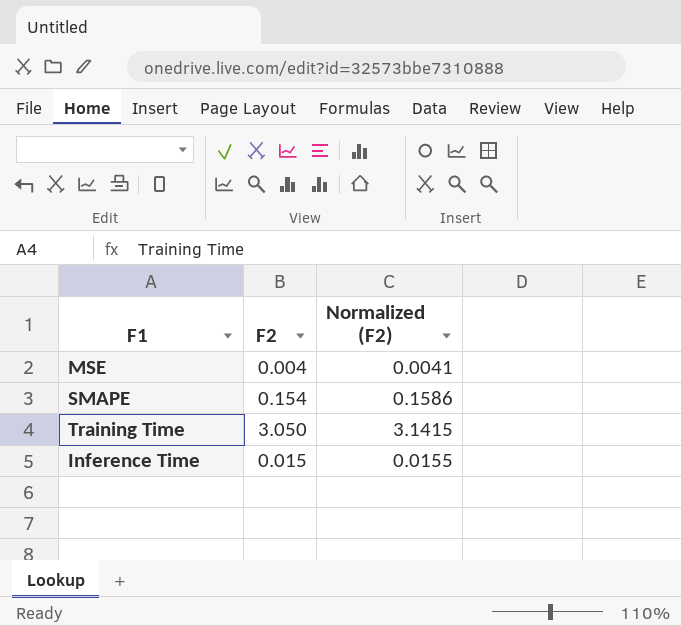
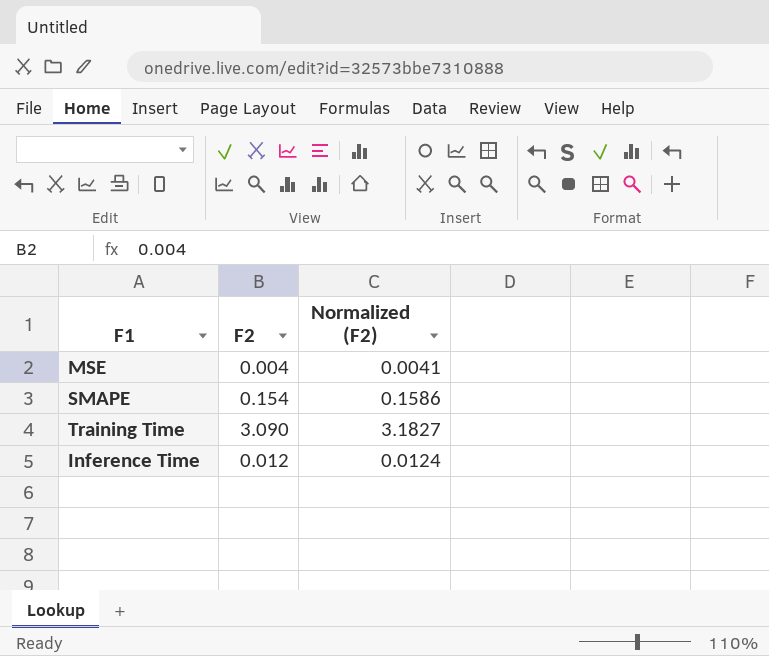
Training Time | F2: 3.050 -> 3.090
Training Time | Normalized (F2): 3.1415 -> 3.1827
Inference Time | F2: 0.015 -> 0.012
Inference Time | Normalized (F2): 0.0155 -> 0.0124

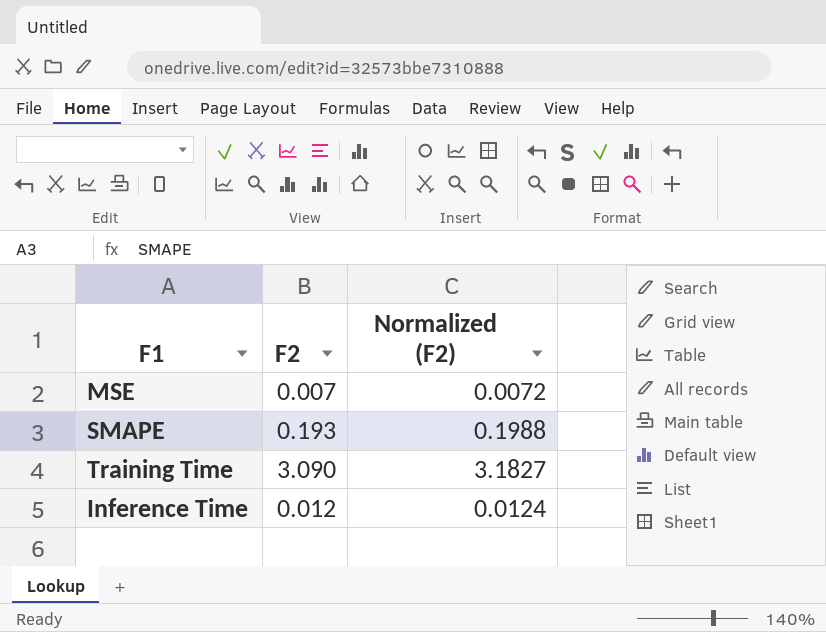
MSE | F2: 0.004 -> 0.007
MSE | Normalized (F2): 0.0041 -> 0.0072
SMAPE | F2: 0.154 -> 0.193
SMAPE | Normalized (F2): 0.1586 -> 0.1988

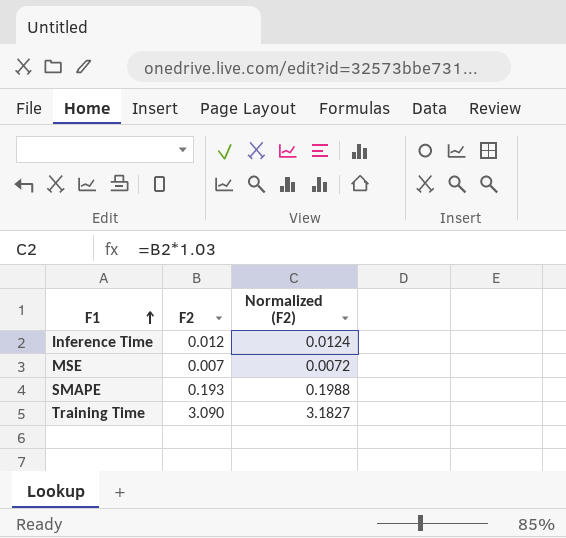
row order: none -> F1 ascending

